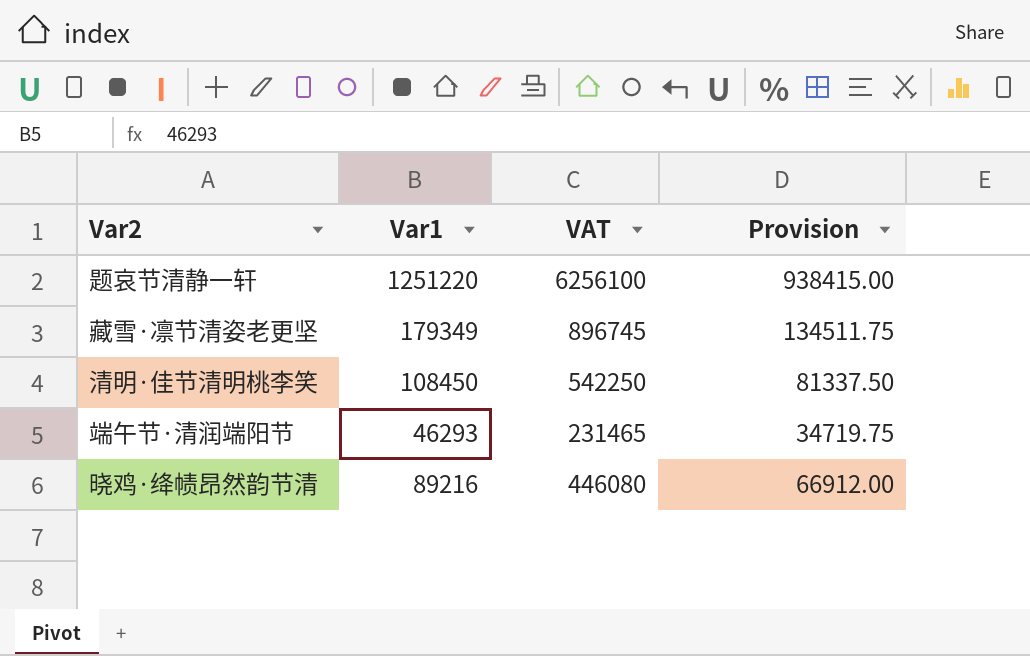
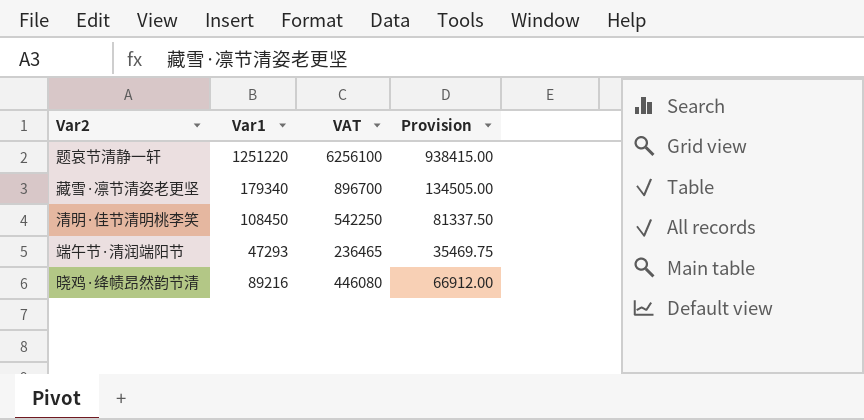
藏雪·凛节清姿老更坚 | Var1: 179349 -> 179340
藏雪·凛节清姿老更坚 | VAT: 896745 -> 896700
藏雪·凛节清姿老更坚 | Provision: 134511.75 -> 134505.00
端午节·清润端阳节 | Var1: 46293 -> 47293
端午节·清润端阳节 | VAT: 231465 -> 236465
端午节·清润端阳节 | Provision: 34719.75 -> 35469.75

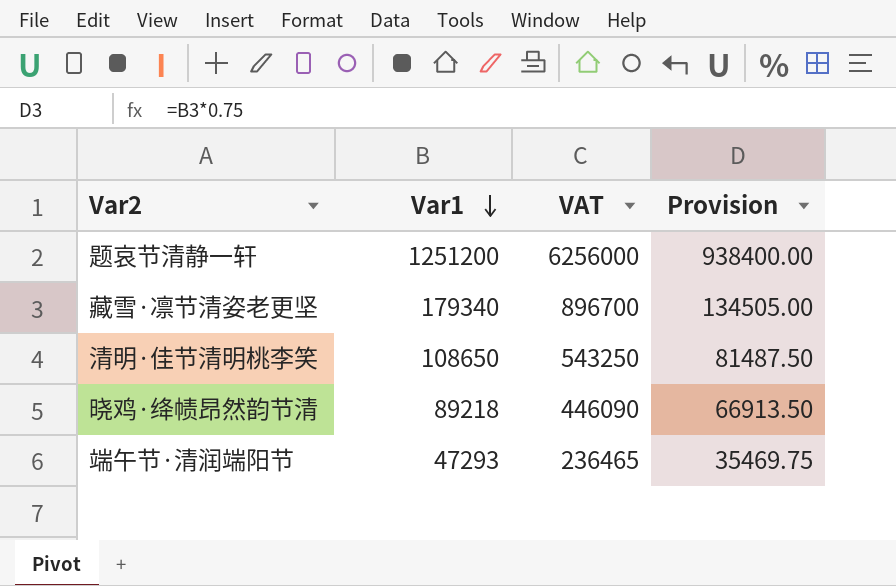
row order: none -> Var1 descending
题哀节清静一轩 | Var1: 1251220 -> 1251200
题哀节清静一轩 | VAT: 6256100 -> 6256000
题哀节清静一轩 | Provision: 938415.00 -> 938400.00
清明·佳节清明桃李笑 | Var1: 108450 -> 108650
清明·佳节清明桃李笑 | VAT: 542250 -> 543250
清明·佳节清明桃李笑 | Provision: 81337.50 -> 81487.50
晓鸡·绛帻昂然韵节清 | Var1: 89216 -> 89218
晓鸡·绛帻昂然韵节清 | VAT: 446080 -> 446090
晓鸡·绛帻昂然韵节清 | Provision: 66912.00 -> 66913.50

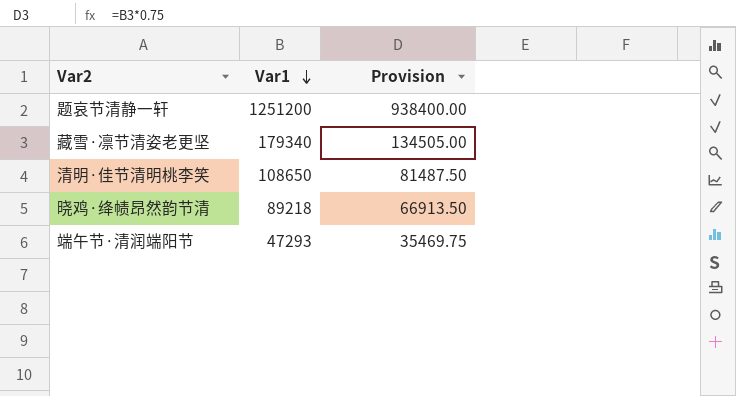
column VAT | formula: [Var1] * 5 -> none

